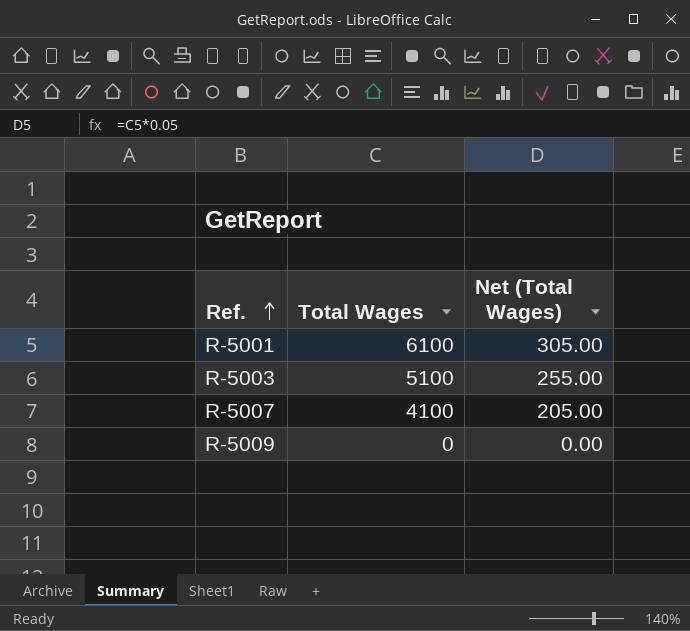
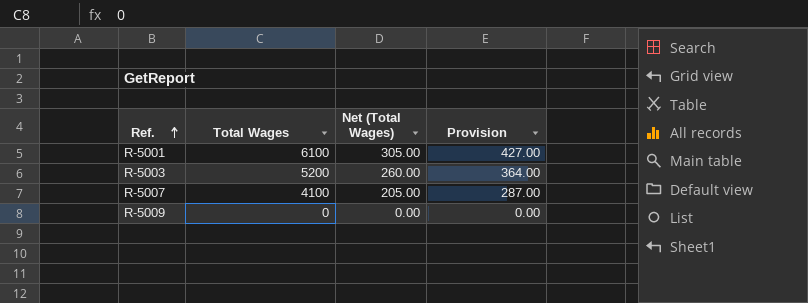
column Provision | formula: none -> [Total Wages] * 0.07
R-5003 | Total Wages: 5100 -> 5200
R-5003 | Net (Total Wages): 255.00 -> 260.00

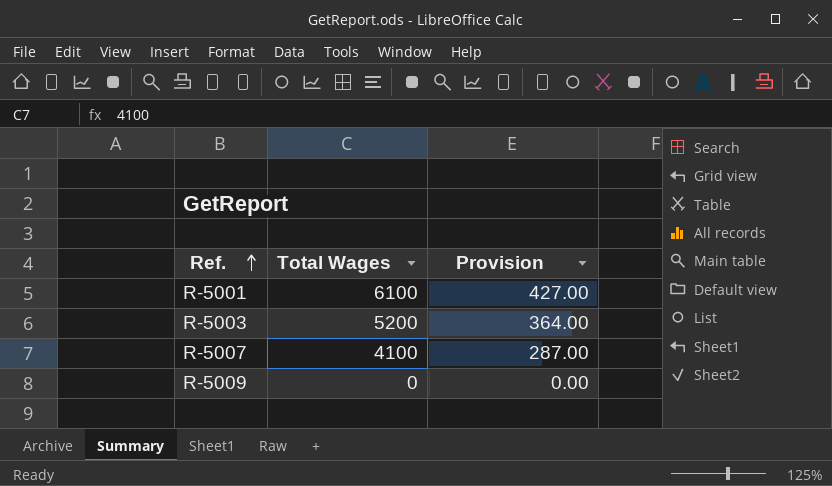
column Net (Total Wages) | formula: [Total Wages] * 0.05 -> none

